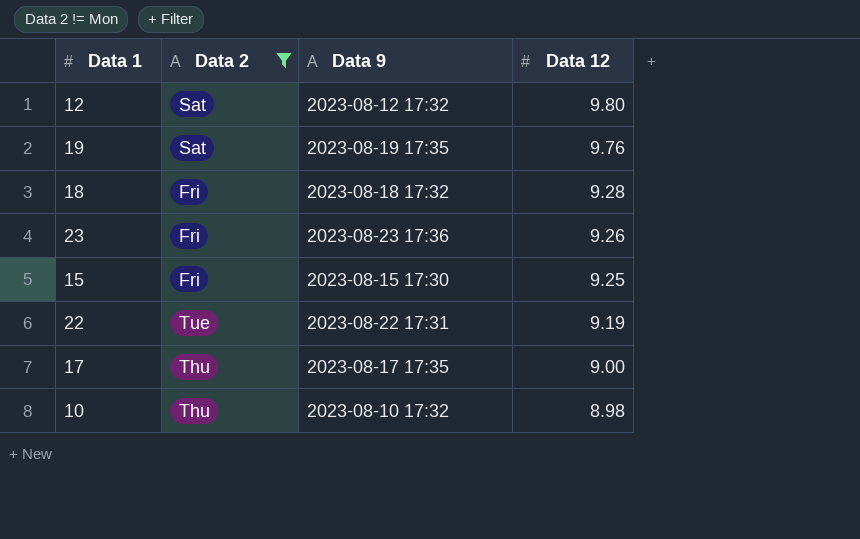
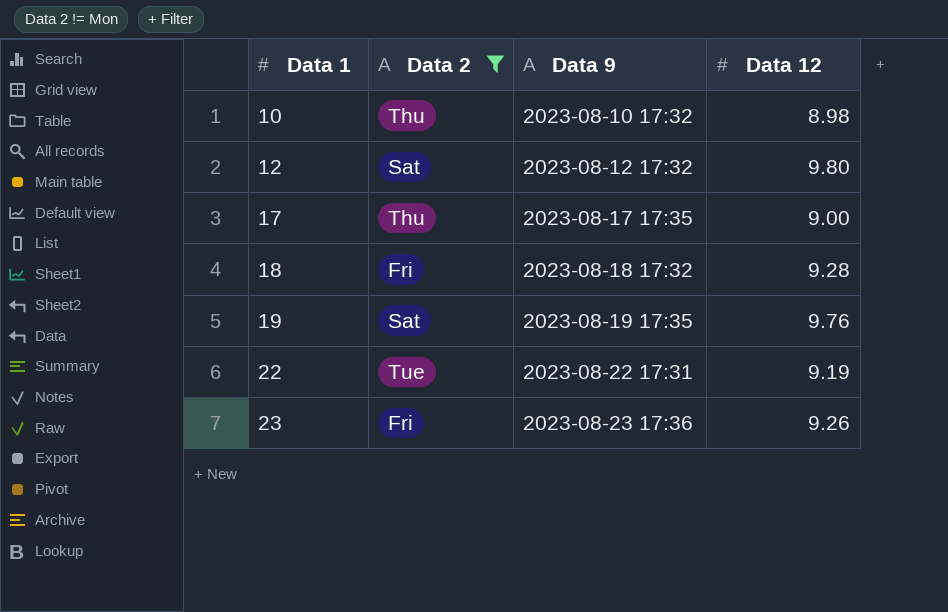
row order: Data 12 descending -> Data 1 ascending
row 15: Fri | 2023-08-15 17:30 | 9.25 -> none

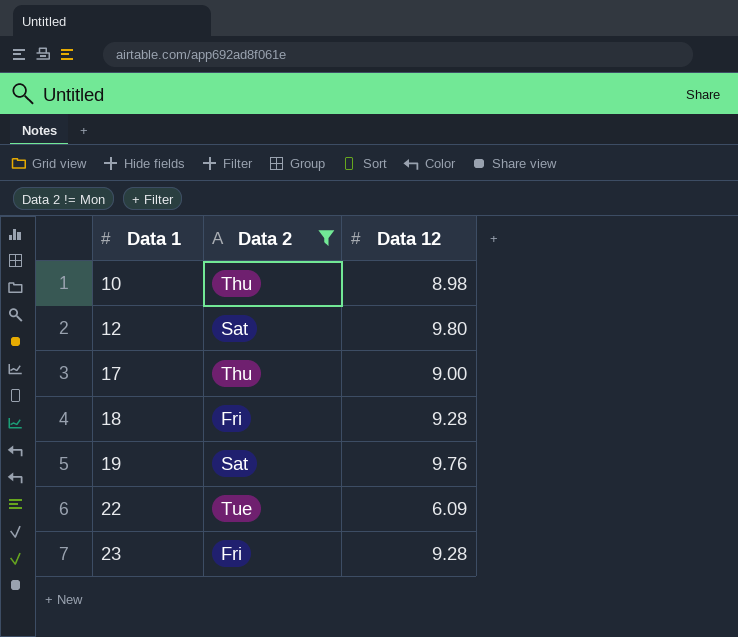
column Data 9 | position: 3 -> none
22 | Data 12: 9.19 -> 6.09
23 | Data 12: 9.26 -> 9.28

